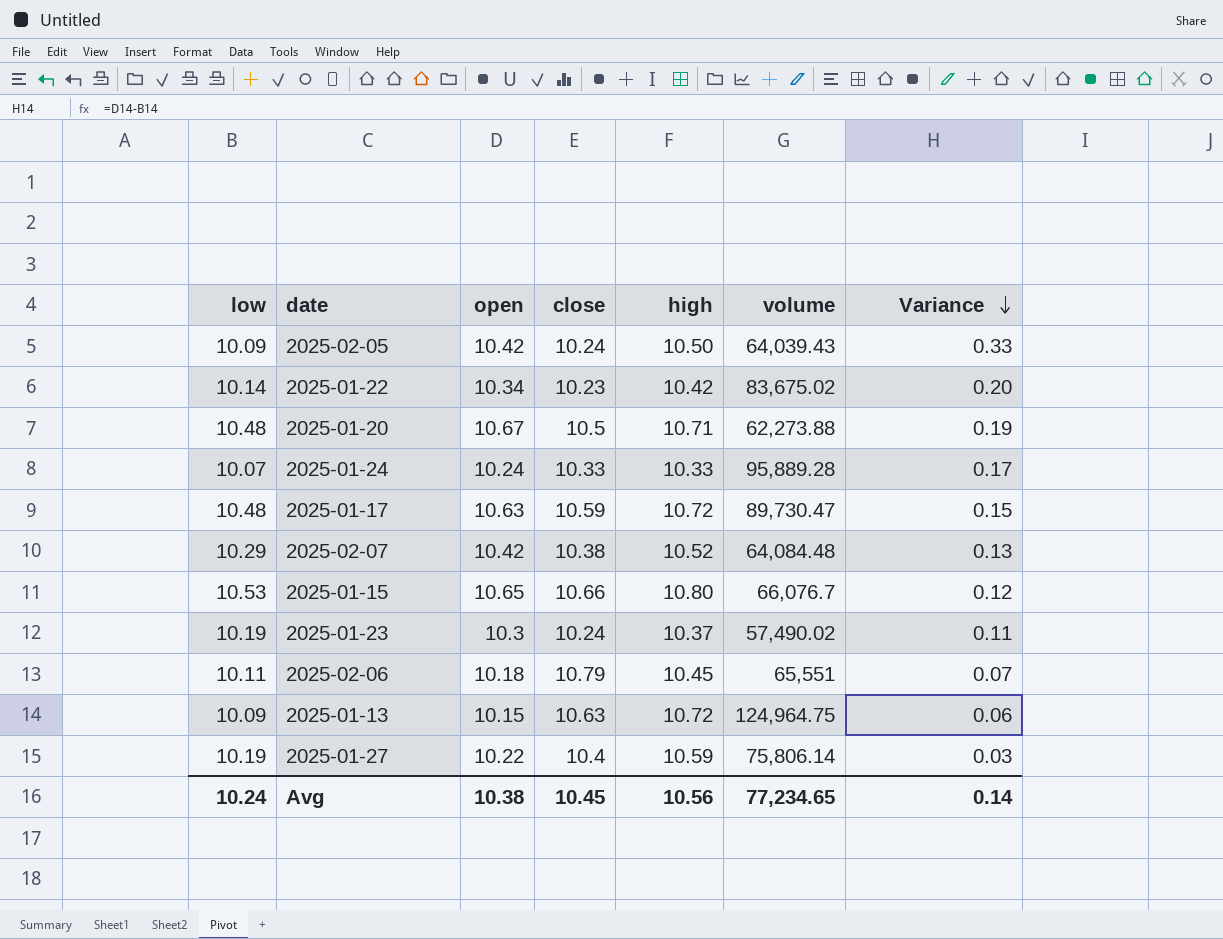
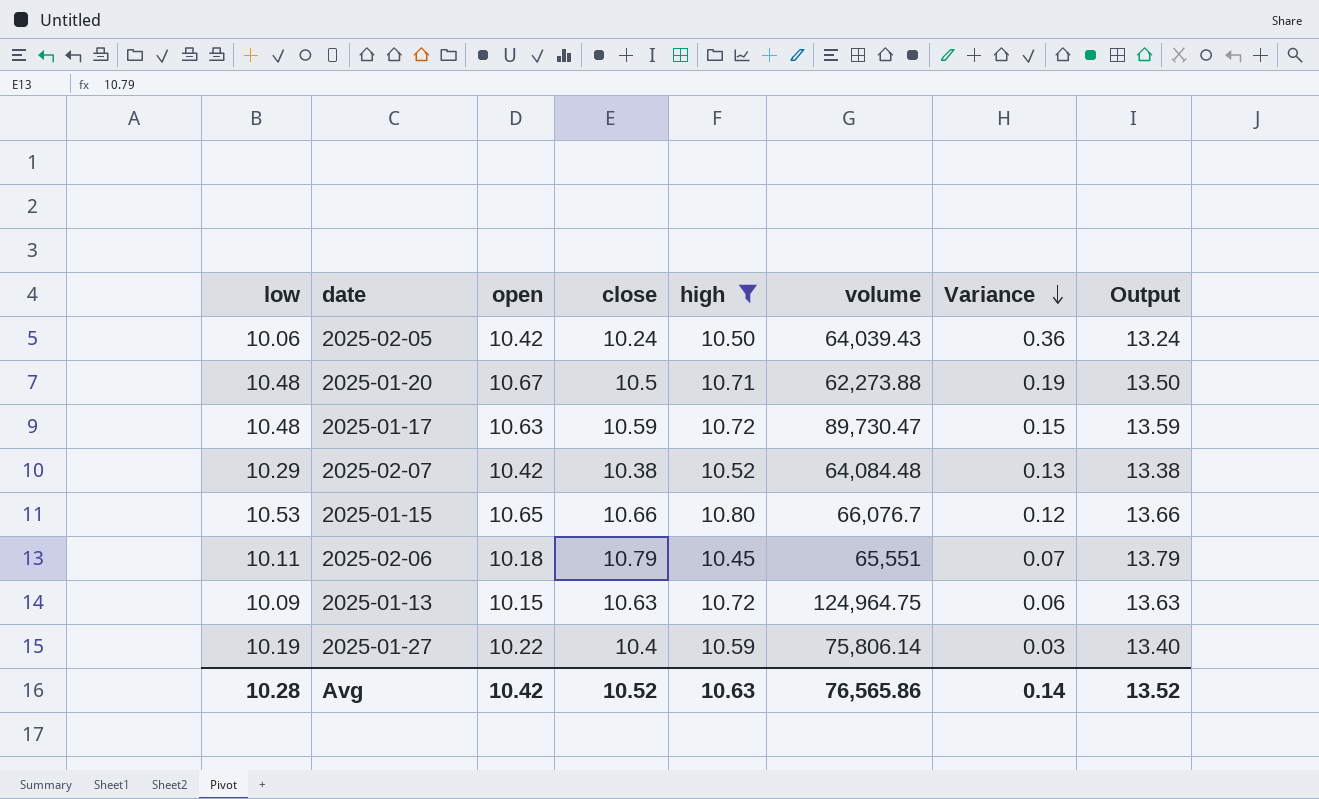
filter: none -> high >= 10.45
column Output | formula: none -> [close] + 3
2025-02-05 | low: 10.09 -> 10.06
2025-02-05 | Variance: 0.33 -> 0.36
Avg | low: 10.24 -> 10.28
Avg | open: 10.38 -> 10.42
Avg | close: 10.45 -> 10.52
Avg | high: 10.56 -> 10.63
Avg | volume: 77,234.65 -> 76,565.86

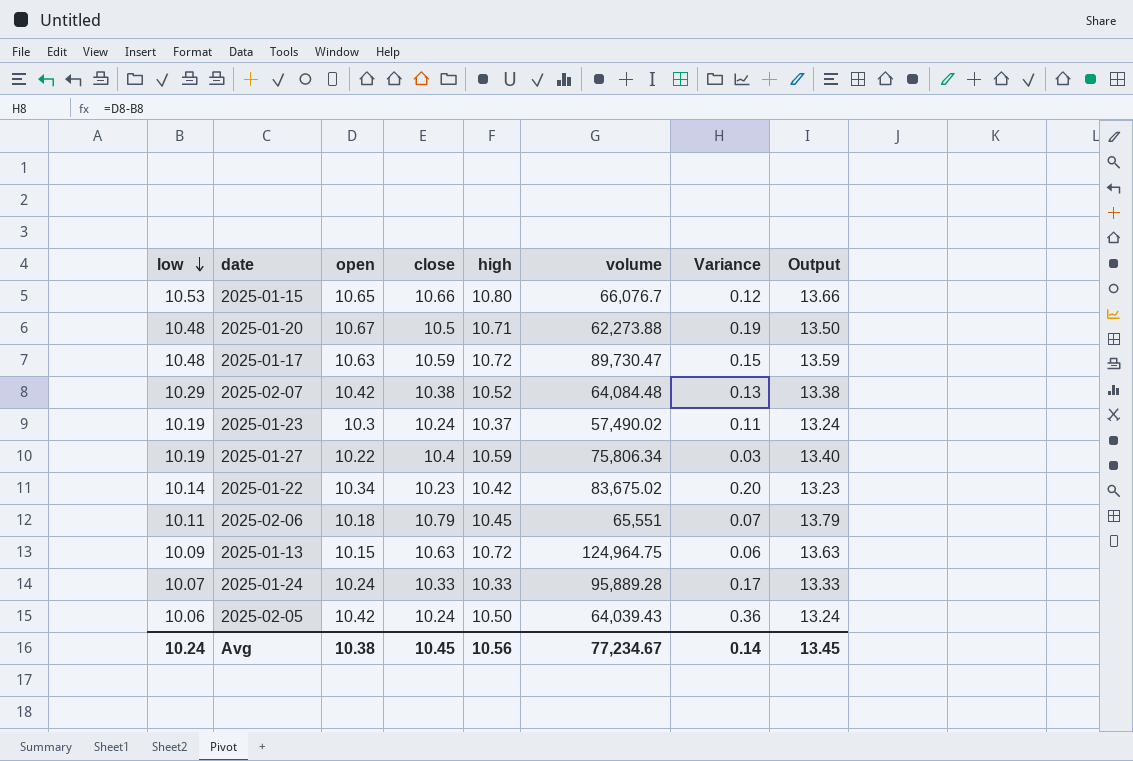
filter: high >= 10.45 -> none
row order: Variance descending -> low descending
2025-01-27 | volume: 75,806.14 -> 75,806.34
Avg | low: 10.28 -> 10.24
Avg | open: 10.42 -> 10.38
Avg | close: 10.52 -> 10.45
Avg | high: 10.63 -> 10.56
Avg | volume: 76,565.86 -> 77,234.67
Avg | Output: 13.52 -> 13.45

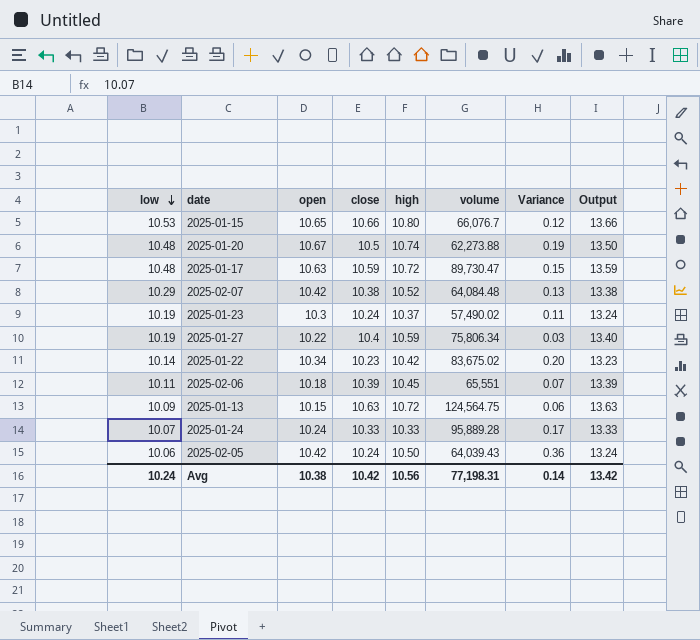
2025-01-20 | high: 10.71 -> 10.74
2025-02-06 | close: 10.79 -> 10.39
2025-02-06 | Output: 13.79 -> 13.39
2025-01-13 | volume: 124,964.75 -> 124,564.75
Avg | close: 10.45 -> 10.42
Avg | volume: 77,234.67 -> 77,198.31
Avg | Output: 13.45 -> 13.42

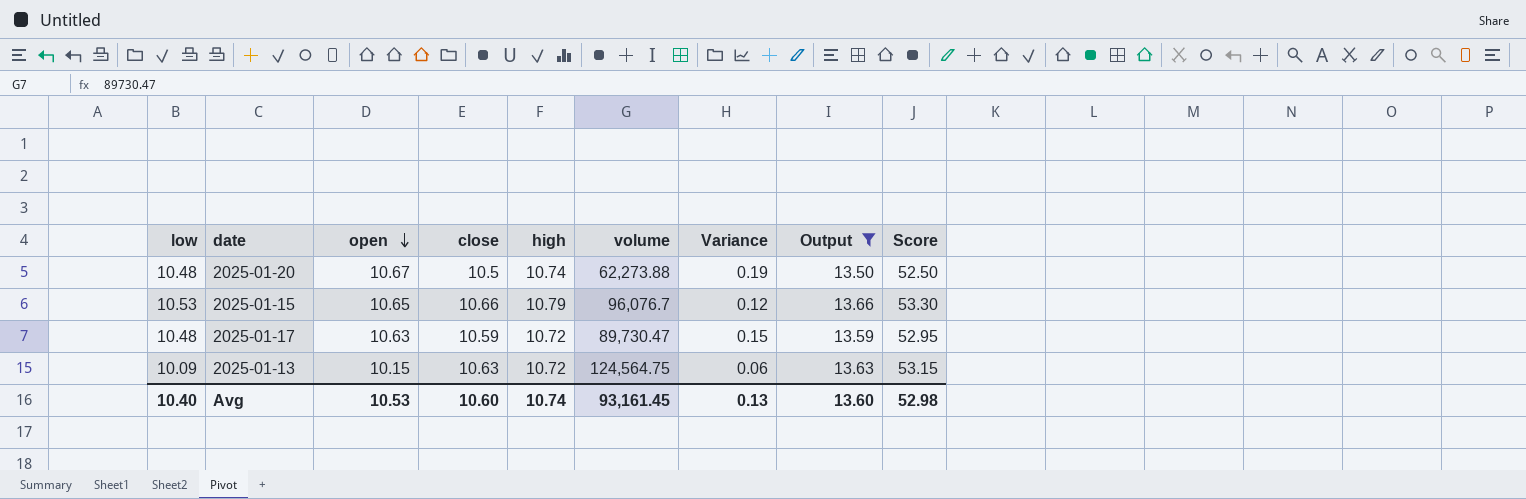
filter: none -> Output >= 13.50
row order: low descending -> open descending
column Score | formula: none -> [close] * 5
2025-01-15 | high: 10.80 -> 10.79
2025-01-15 | volume: 66,076.7 -> 96,076.7
Avg | low: 10.24 -> 10.40
Avg | open: 10.38 -> 10.53
Avg | close: 10.42 -> 10.60
Avg | high: 10.56 -> 10.74
Avg | volume: 77,198.31 -> 93,161.45
Avg | Variance: 0.14 -> 0.13
Avg | Output: 13.42 -> 13.60

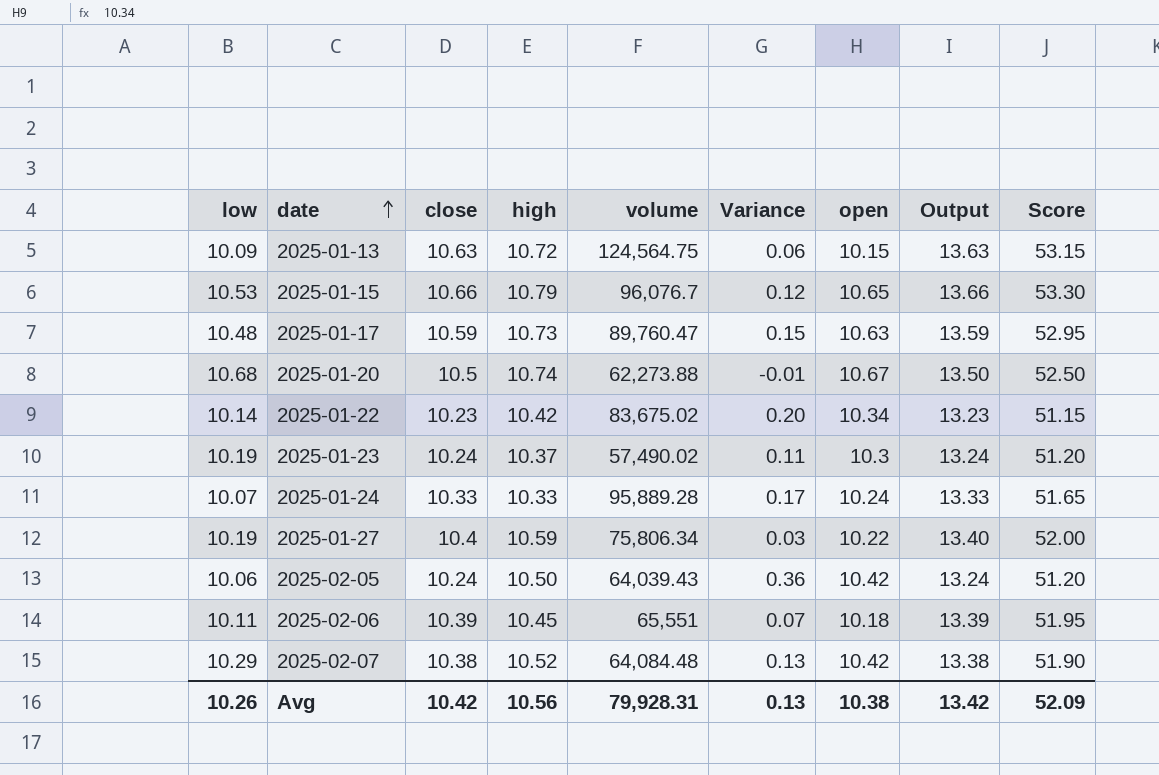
filter: Output >= 13.50 -> none
row order: open descending -> date ascending
column open | position: 3 -> 7
2025-01-17 | high: 10.72 -> 10.73
2025-01-17 | volume: 89,730.47 -> 89,760.47
2025-01-20 | low: 10.48 -> 10.68
2025-01-20 | Variance: 0.19 -> -0.01
Avg | low: 10.40 -> 10.26
Avg | close: 10.60 -> 10.42
Avg | high: 10.74 -> 10.56
Avg | volume: 93,161.45 -> 79,928.31
Avg | open: 10.53 -> 10.38
Avg | Output: 13.60 -> 13.42
Avg | Score: 52.98 -> 52.09

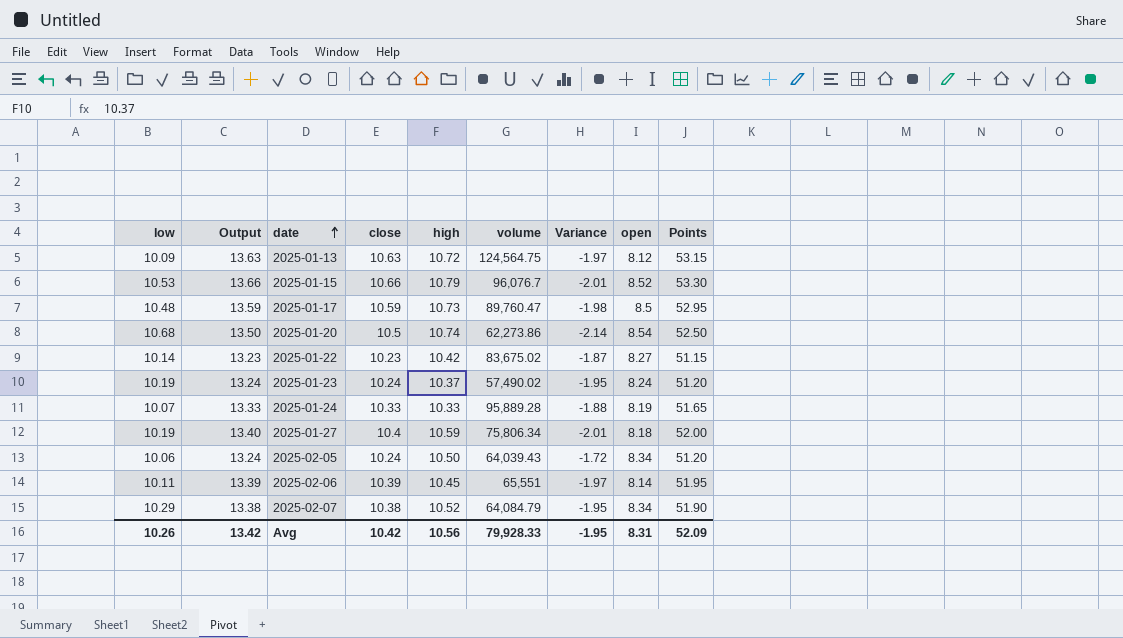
column Output | position: 8 -> 2
column name: Score -> Points
2025-01-13 | Variance: 0.06 -> -1.97
2025-01-13 | open: 10.15 -> 8.12
2025-01-15 | Variance: 0.12 -> -2.01
2025-01-15 | open: 10.65 -> 8.52
2025-01-17 | Variance: 0.15 -> -1.98
2025-01-17 | open: 10.63 -> 8.5
2025-01-20 | volume: 62,273.88 -> 62,273.86
2025-01-20 | Variance: -0.01 -> -2.14
2025-01-20 | open: 10.67 -> 8.54
2025-01-22 | Variance: 0.20 -> -1.87
2025-01-22 | open: 10.34 -> 8.27
2025-01-23 | Variance: 0.11 -> -1.95
2025-01-23 | open: 10.3 -> 8.24
2025-01-24 | Variance: 0.17 -> -1.88
2025-01-24 | open: 10.24 -> 8.19
2025-01-27 | Variance: 0.03 -> -2.01
2025-01-27 | open: 10.22 -> 8.18
2025-02-05 | Variance: 0.36 -> -1.72
2025-02-05 | open: 10.42 -> 8.34
2025-02-06 | Variance: 0.07 -> -1.97
2025-02-06 | open: 10.18 -> 8.14
2025-02-07 | volume: 64,084.48 -> 64,084.79
2025-02-07 | Variance: 0.13 -> -1.95
2025-02-07 | open: 10.42 -> 8.34
Avg | volume: 79,928.31 -> 79,928.33
Avg | Variance: 0.13 -> -1.95
Avg | open: 10.38 -> 8.31

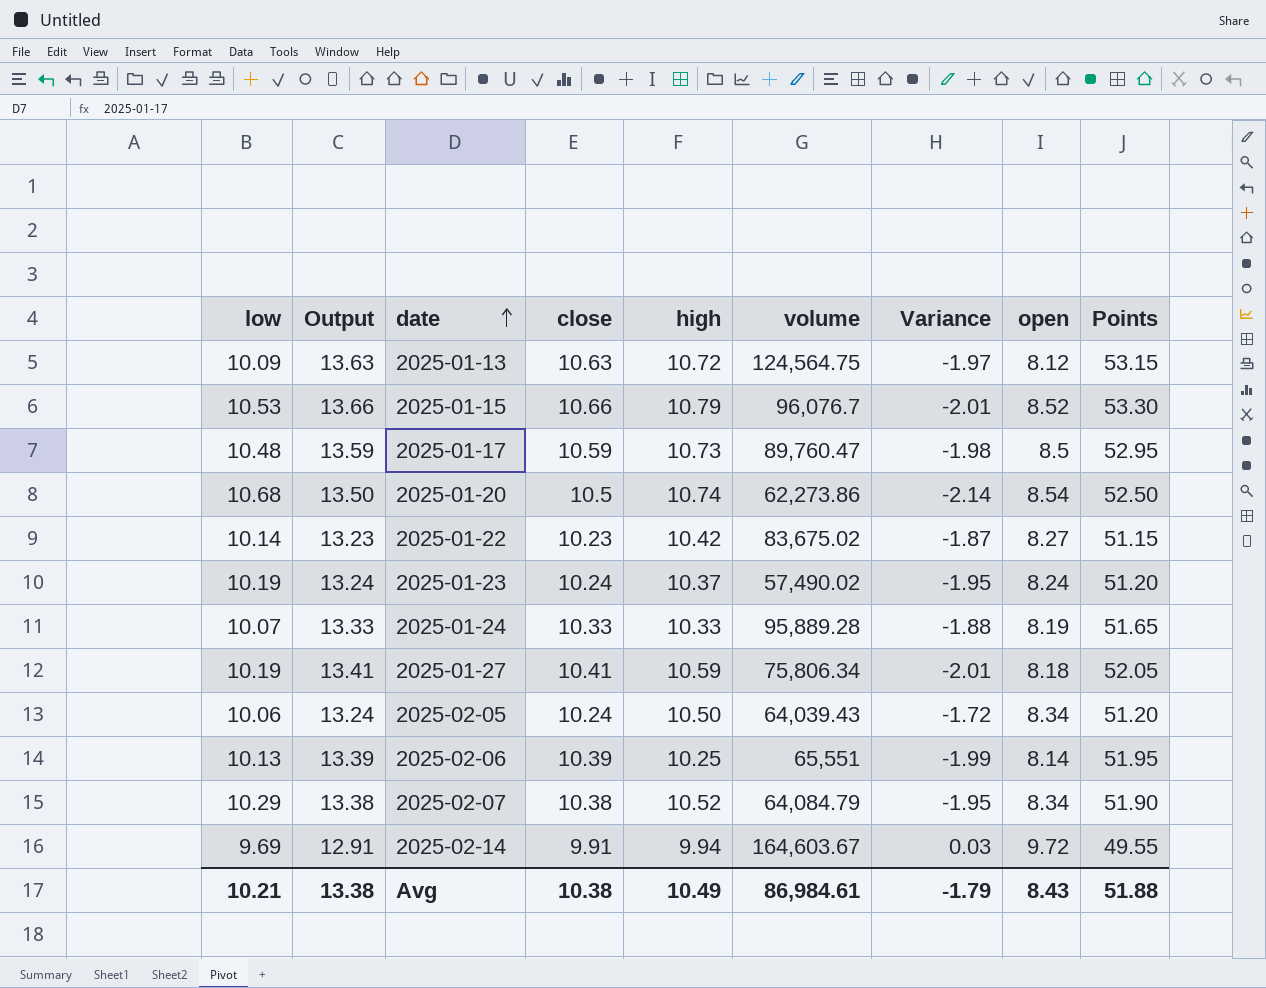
2025-01-27 | Output: 13.40 -> 13.41
2025-01-27 | close: 10.4 -> 10.41
2025-01-27 | Points: 52.00 -> 52.05
2025-02-06 | low: 10.11 -> 10.13
2025-02-06 | high: 10.45 -> 10.25
2025-02-06 | Variance: -1.97 -> -1.99
row 2025-02-14: none -> 9.69 | 12.91 | 9.91 | 9.94 | 164,603.67 | 0.03 | 9.72 | 49.55
Avg | low: 10.26 -> 10.21
Avg | Output: 13.42 -> 13.38
Avg | close: 10.42 -> 10.38
Avg | high: 10.56 -> 10.49
Avg | volume: 79,928.33 -> 86,984.61
Avg | Variance: -1.95 -> -1.79
Avg | open: 8.31 -> 8.43
Avg | Points: 52.09 -> 51.88

